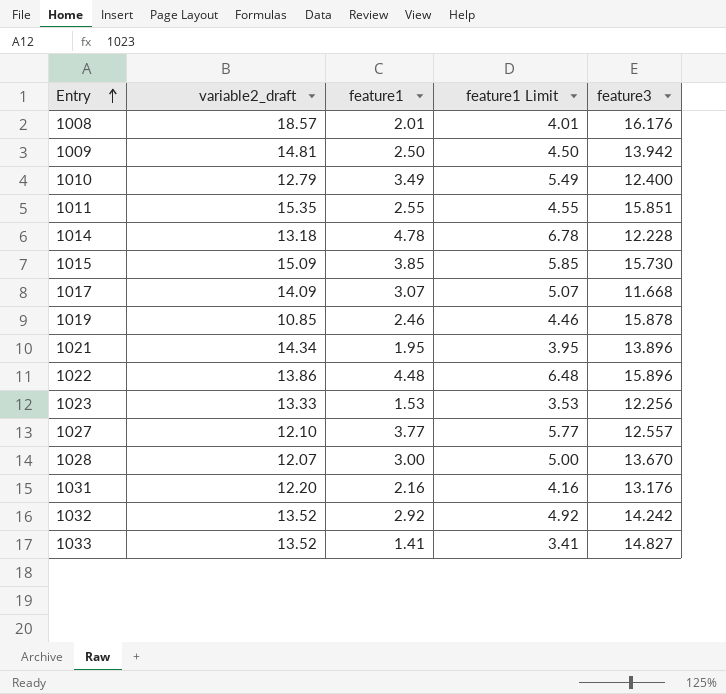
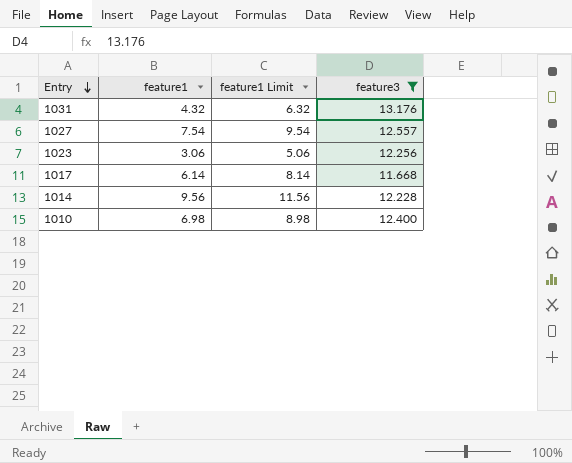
filter: none -> feature3 <= 13.176
row order: Entry ascending -> Entry descending
column variable2_draft | position: 2 -> none
1031 | feature1: 2.16 -> 4.32
1031 | feature1 Limit: 4.16 -> 6.32
1027 | feature1: 3.77 -> 7.54
1027 | feature1 Limit: 5.77 -> 9.54
1023 | feature1: 1.53 -> 3.06
1023 | feature1 Limit: 3.53 -> 5.06
1017 | feature1: 3.07 -> 6.14
1017 | feature1 Limit: 5.07 -> 8.14
1014 | feature1: 4.78 -> 9.56
1014 | feature1 Limit: 6.78 -> 11.56
1010 | feature1: 3.49 -> 6.98
1010 | feature1 Limit: 5.49 -> 8.98

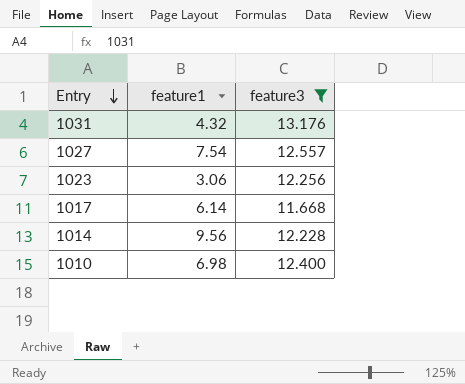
column feature1 Limit | formula: [feature1] + 2 -> none

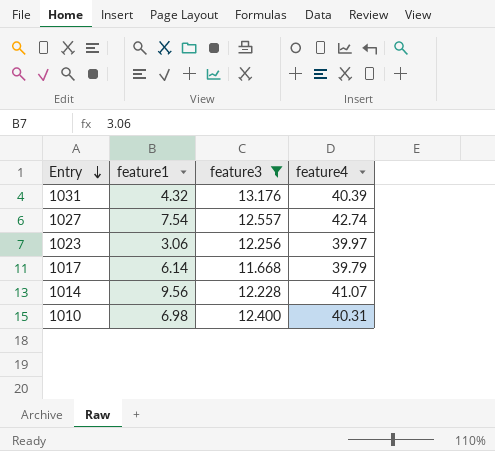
column feature4 | position: none -> 4

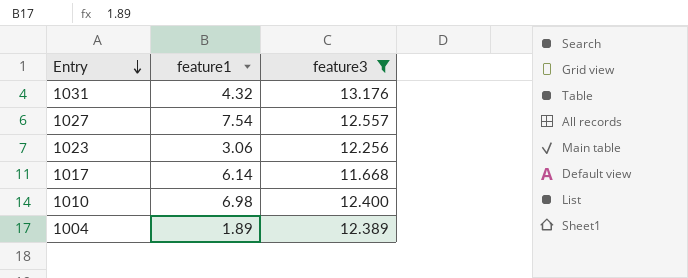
column feature4 | position: 4 -> none
row 1014: 9.56 | 12.228 | 41.07 -> none
row 1004: none -> 1.89 | 12.389

